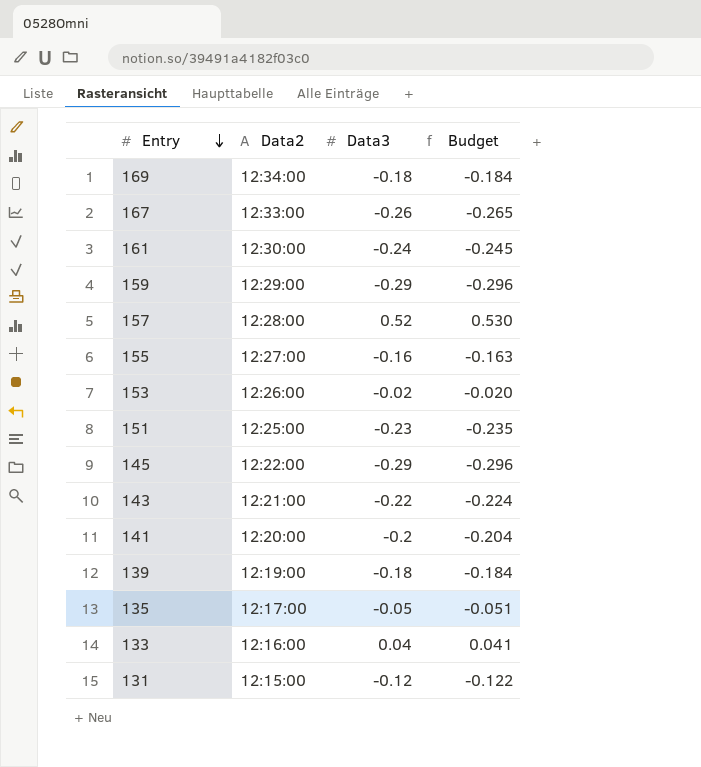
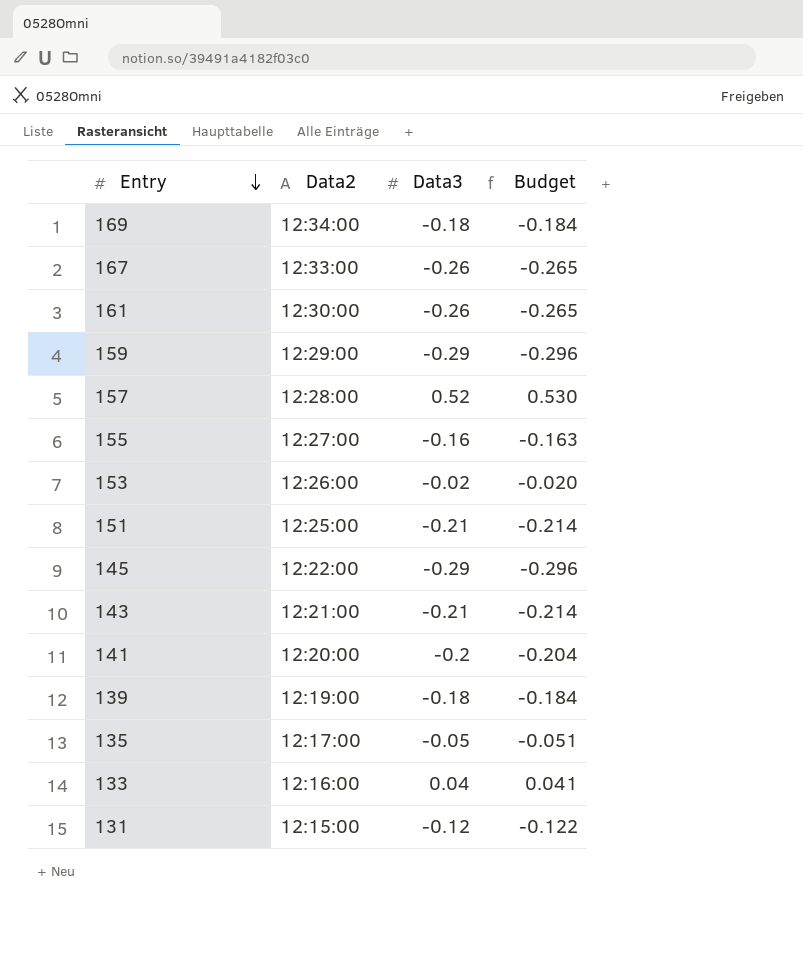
161 | Data3: -0.24 -> -0.26
161 | Budget: -0.245 -> -0.265
151 | Data3: -0.23 -> -0.21
151 | Budget: -0.235 -> -0.214
143 | Data3: -0.22 -> -0.21
143 | Budget: -0.224 -> -0.214

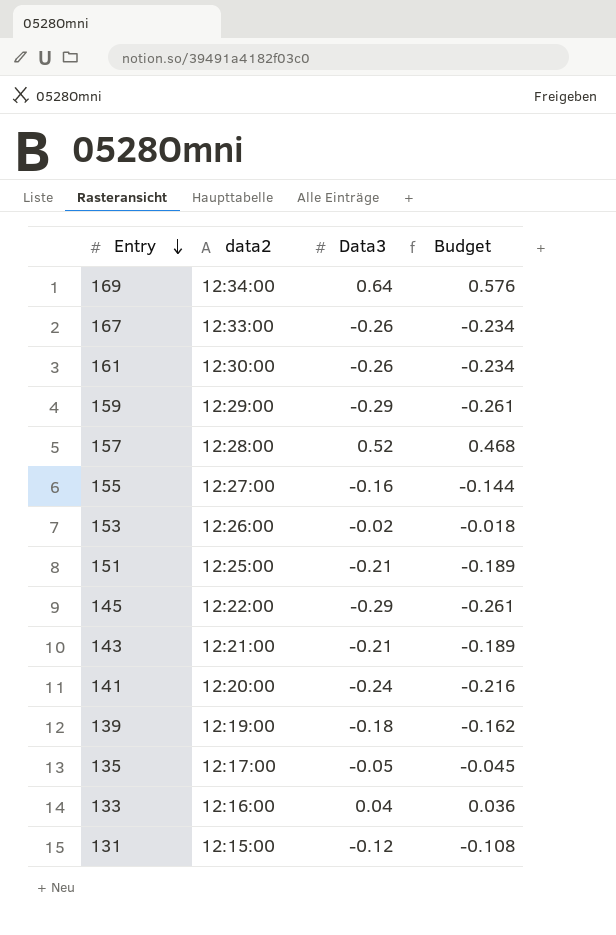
column name: Data2 -> data2
column Budget | formula: [Data3] * 1.02 -> [Data3] * 0.9
169 | Data3: -0.18 -> 0.64
141 | Data3: -0.2 -> -0.24

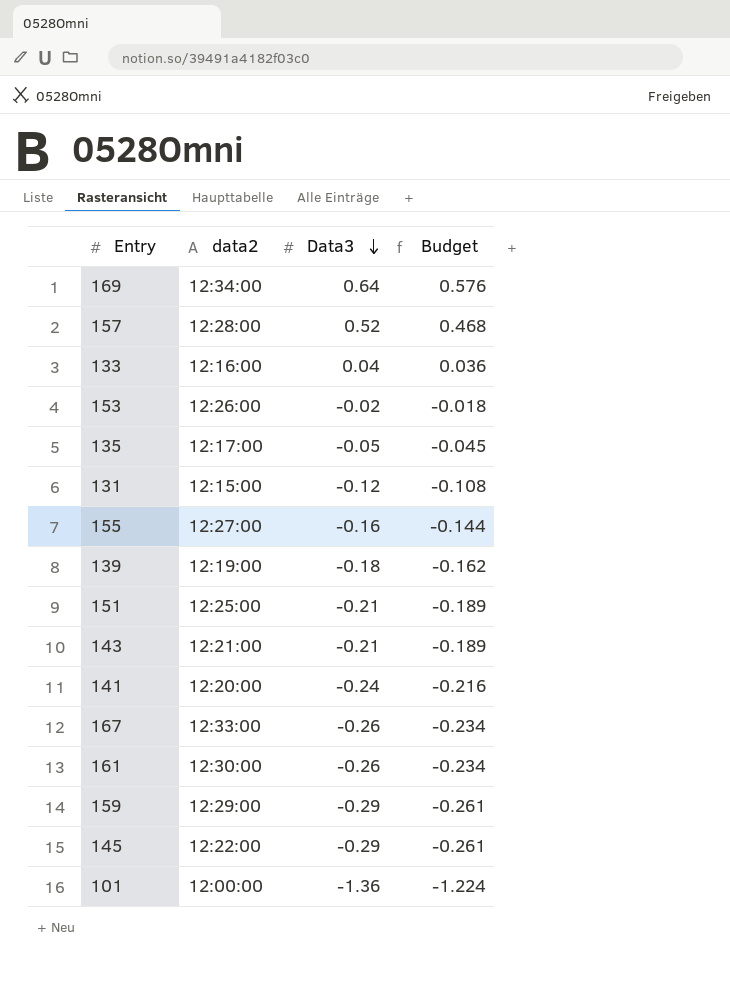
row order: Entry descending -> Data3 descending
row 101: none -> 12:00:00 | -1.36 | -1.224

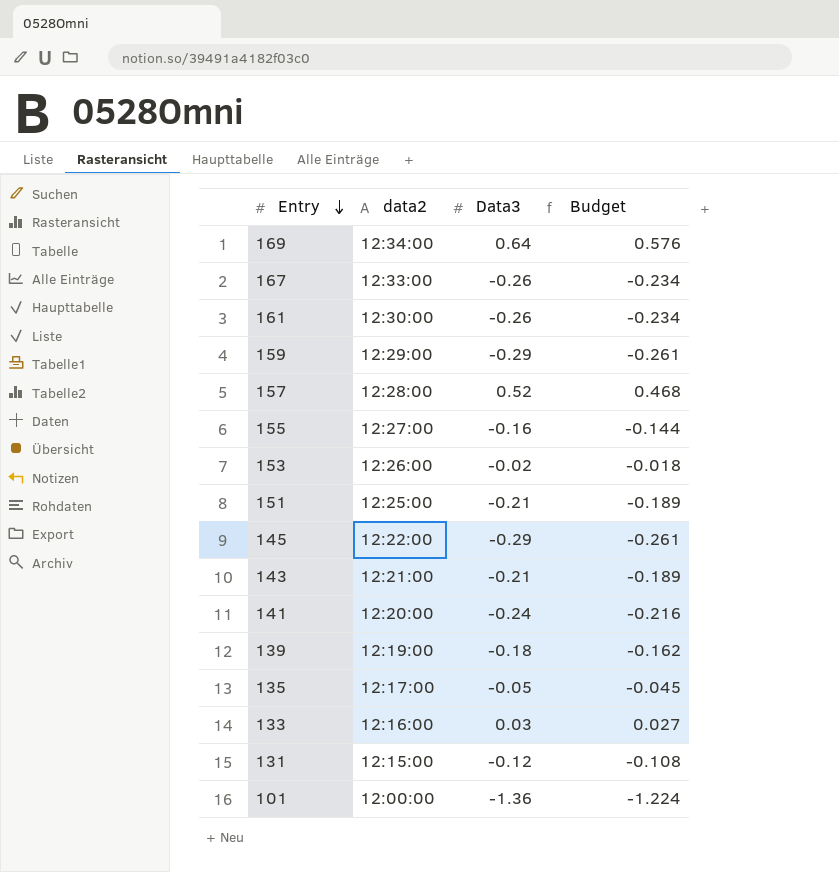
row order: Data3 descending -> Entry descending
133 | Data3: 0.04 -> 0.03
133 | Budget: 0.036 -> 0.027

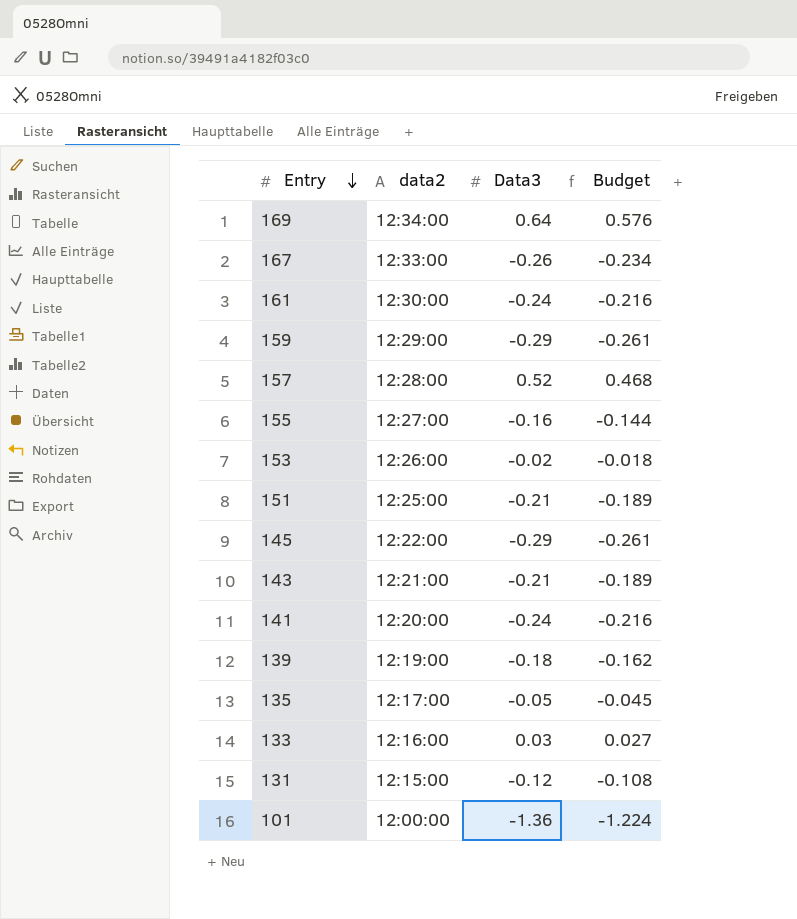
161 | Data3: -0.26 -> -0.24
161 | Budget: -0.234 -> -0.216

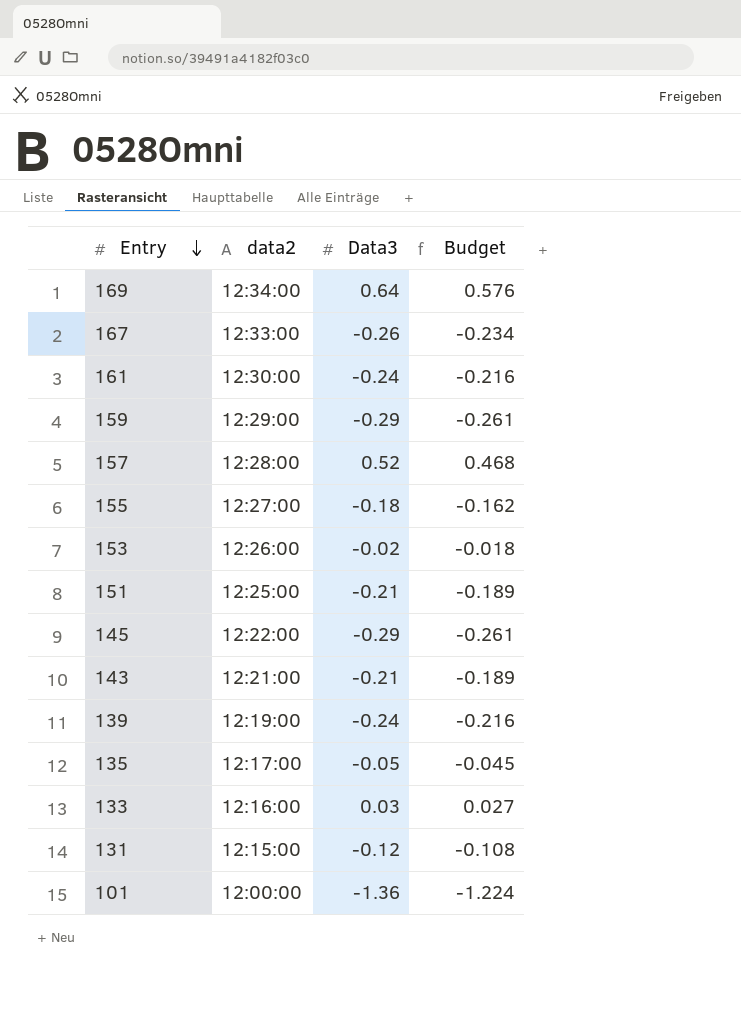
row 141: 12:20:00 | -0.24 | -0.216 -> none
155 | Data3: -0.16 -> -0.18
155 | Budget: -0.144 -> -0.162
139 | Data3: -0.18 -> -0.24
139 | Budget: -0.162 -> -0.216

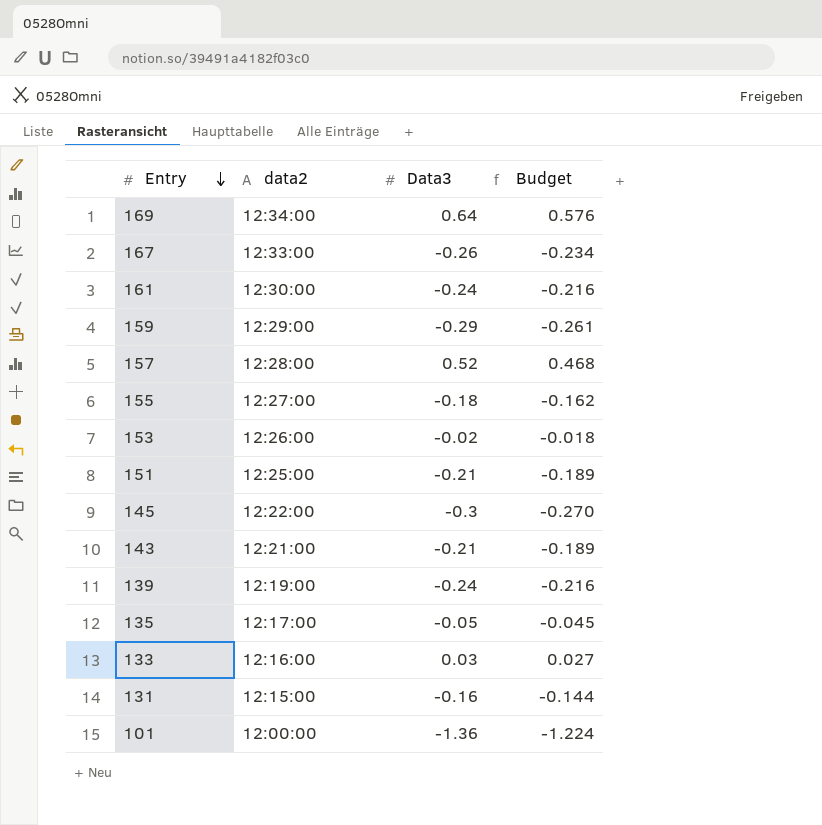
145 | Data3: -0.29 -> -0.3
145 | Budget: -0.261 -> -0.270
131 | Data3: -0.12 -> -0.16
131 | Budget: -0.108 -> -0.144

